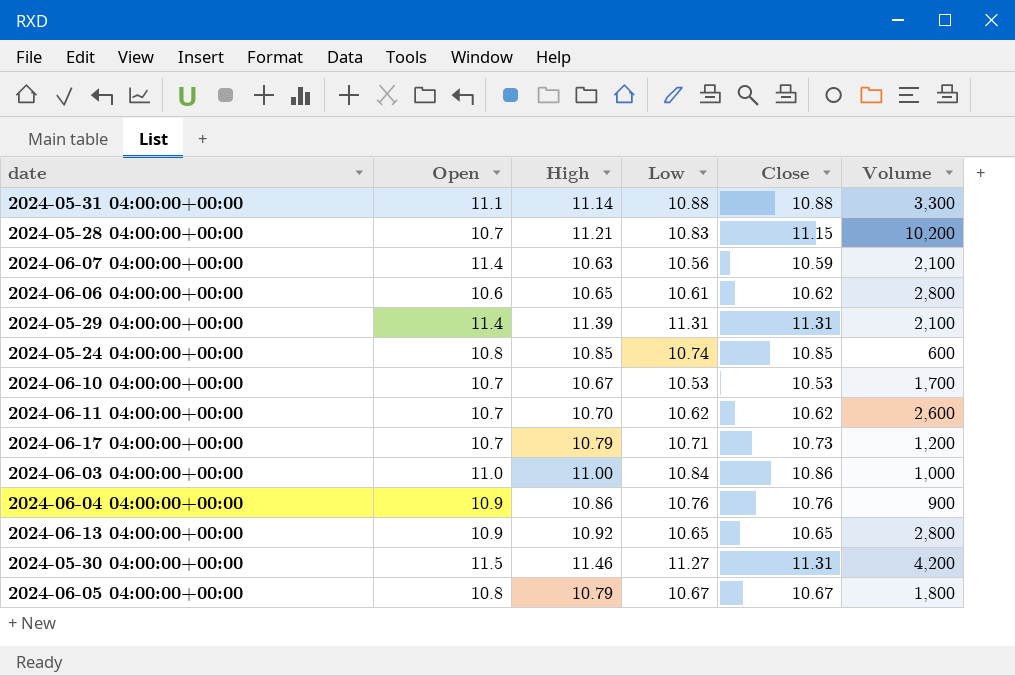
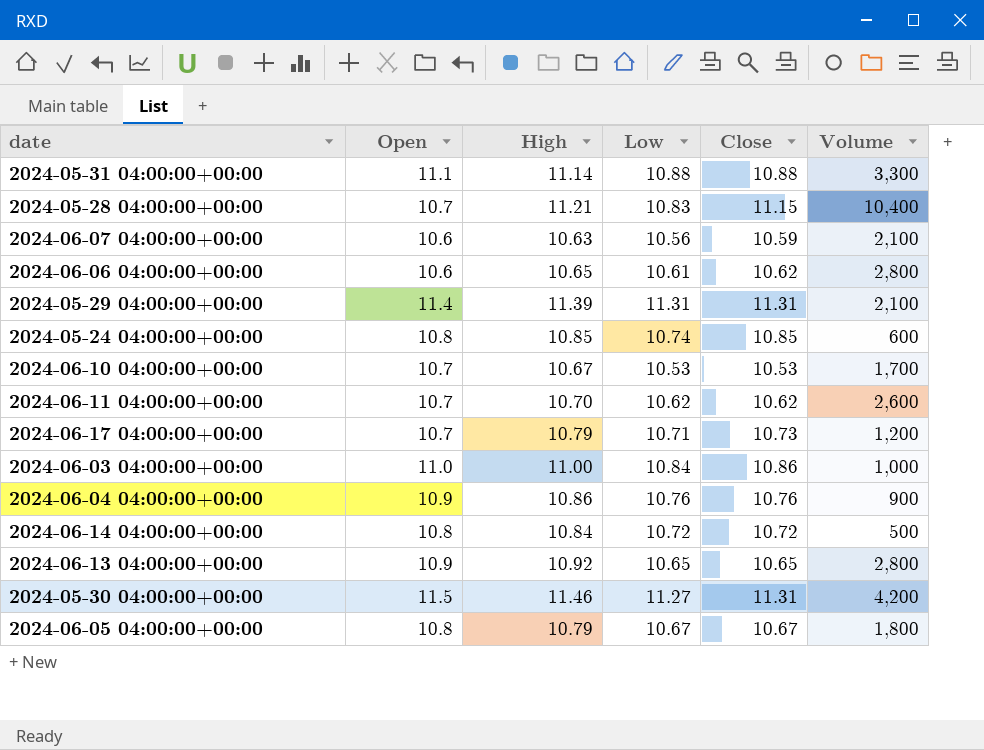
2024-05-28 04:00:00+00:00 | Volume: 10,200 -> 10,400
2024-06-07 04:00:00+00:00 | Open: 11.4 -> 10.6
row 2024-06-14 04:00:00+00:00: none -> 10.8 | 10.84 | 10.72 | 10.72 | 500

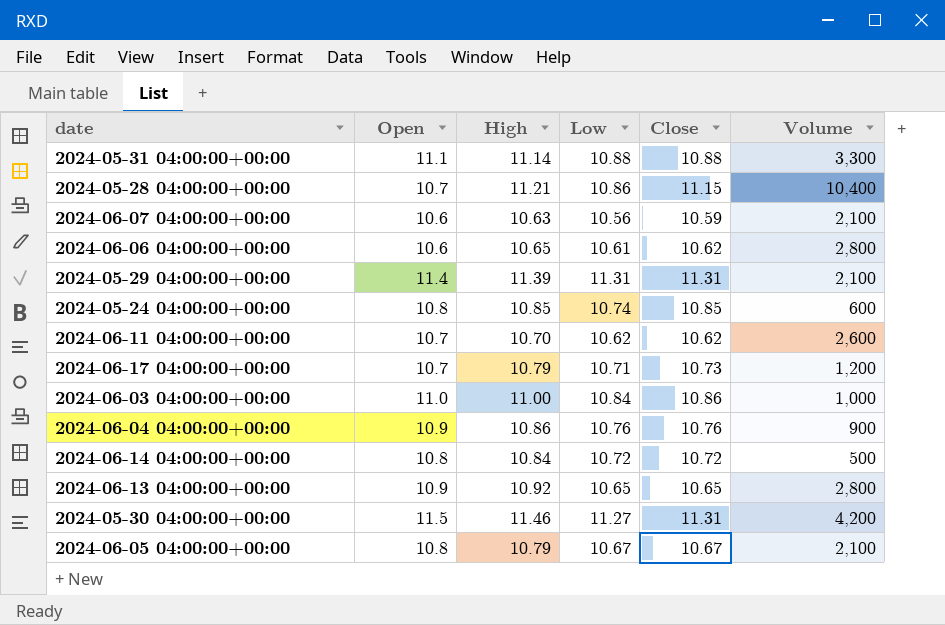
row 2024-06-10 04:00:00+00:00: 10.7 | 10.67 | 10.53 | 10.53 | 1,700 -> none
2024-05-28 04:00:00+00:00 | Low: 10.83 -> 10.86
2024-06-05 04:00:00+00:00 | Volume: 1,800 -> 2,100

